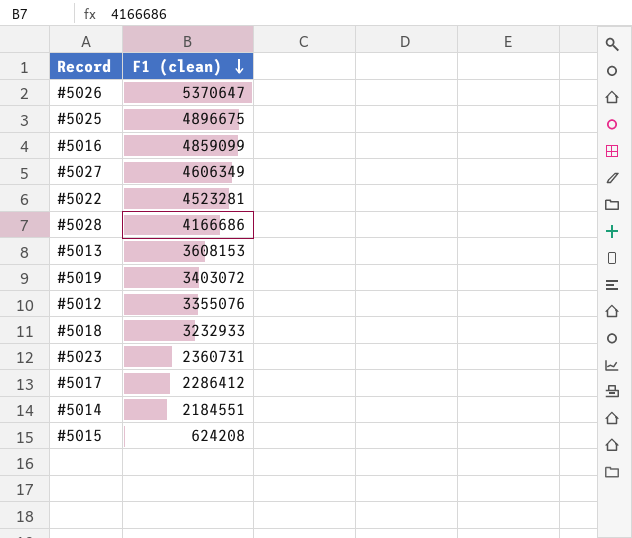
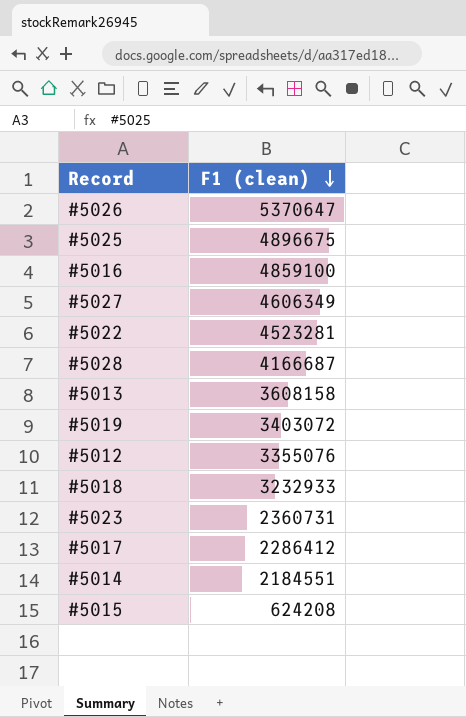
#5016 | F1 (clean): 4859099 -> 4859100
#5028 | F1 (clean): 4166686 -> 4166687
#5013 | F1 (clean): 3608153 -> 3608158

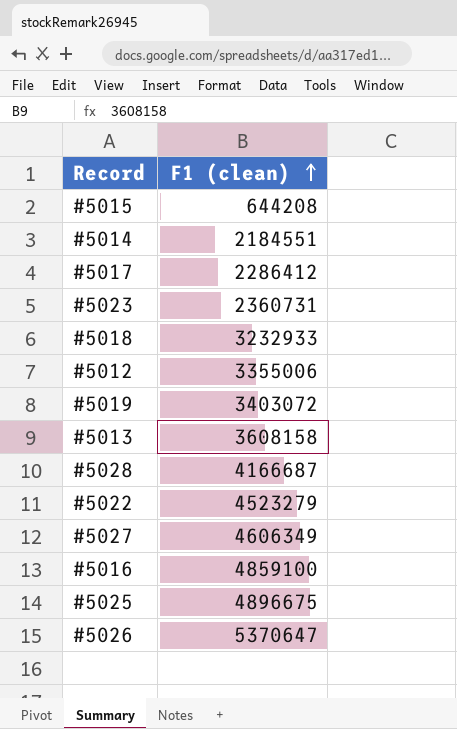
row order: F1 (clean) descending -> F1 (clean) ascending
#5015 | F1 (clean): 624208 -> 644208
#5012 | F1 (clean): 3355076 -> 3355006
#5022 | F1 (clean): 4523281 -> 4523279

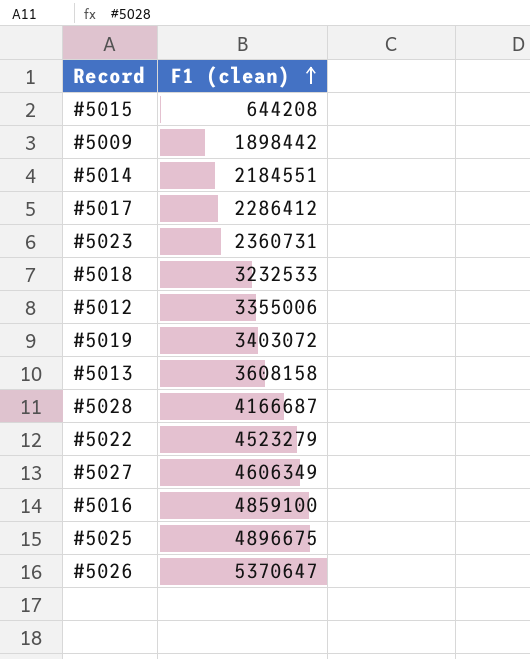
row #5009: none -> 1898442
#5018 | F1 (clean): 3232933 -> 3232533

